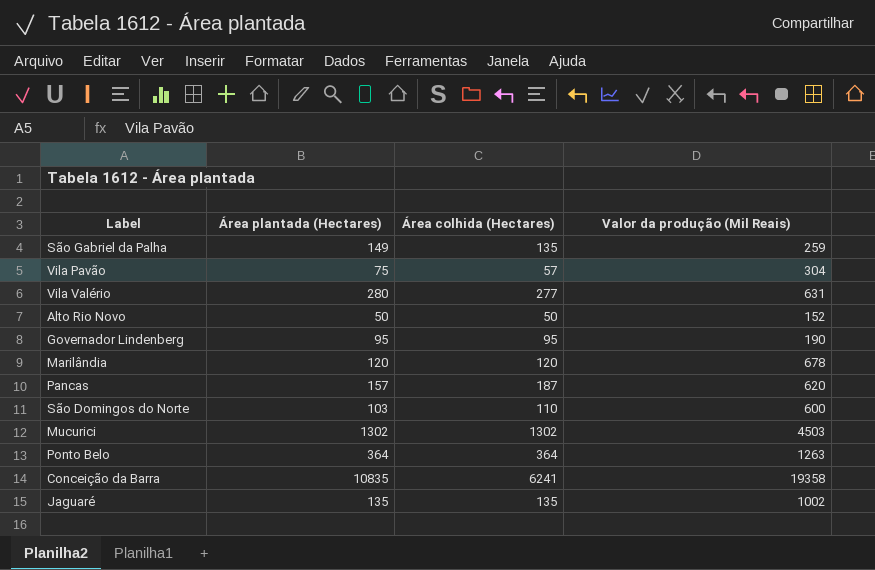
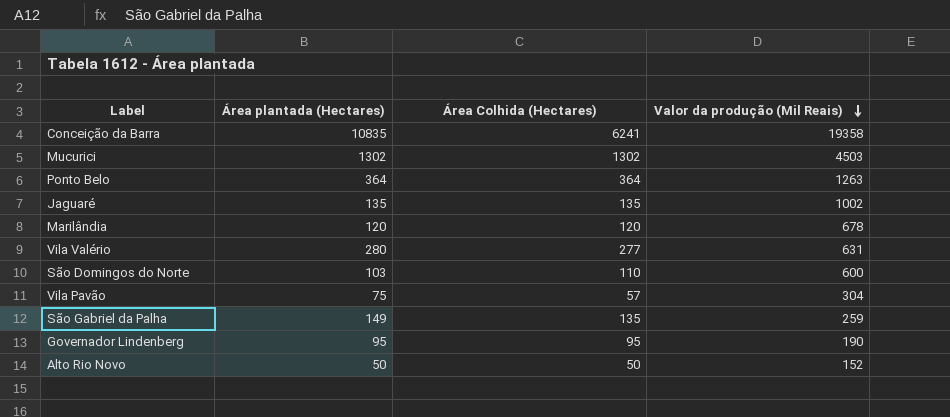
row order: none -> Valor da produção (Mil Reais) descending
column name: Área colhida (Hectares) -> Área Colhida (Hectares)
row Pancas: 157 | 187 | 620 -> none

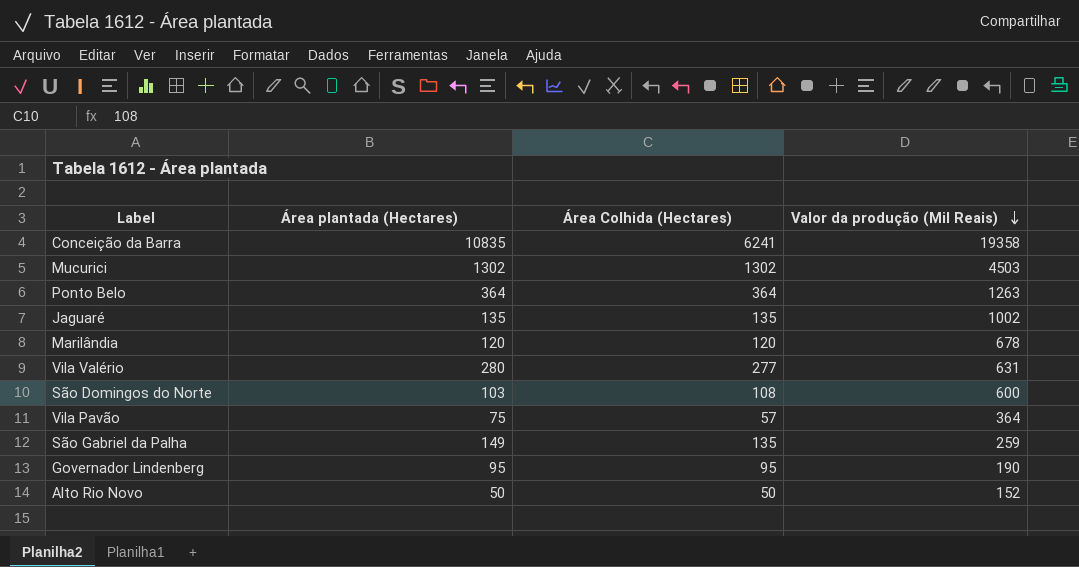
São Domingos do Norte | Área Colhida (Hectares): 110 -> 108
Vila Pavão | Valor da produção (Mil Reais): 304 -> 364

